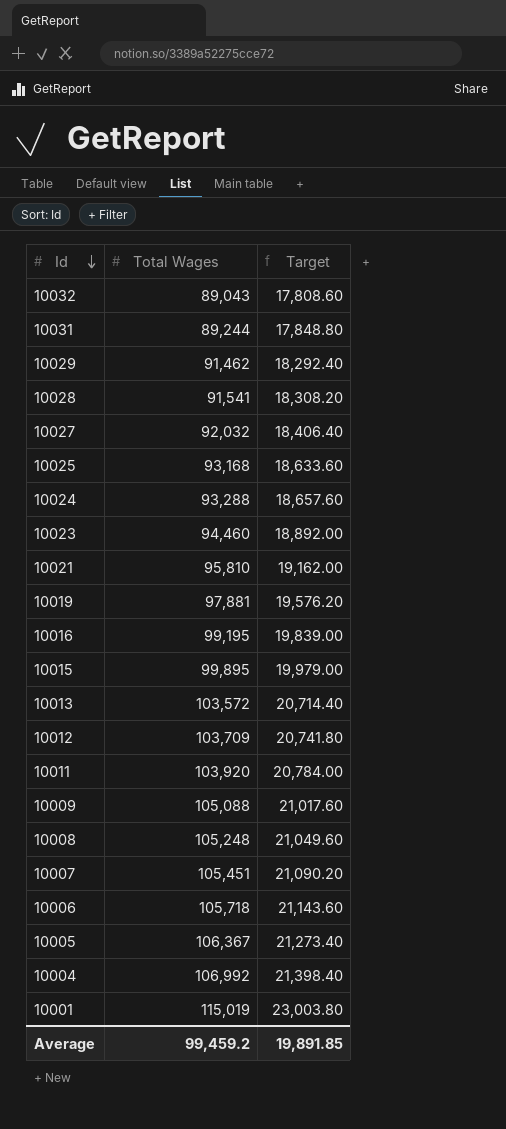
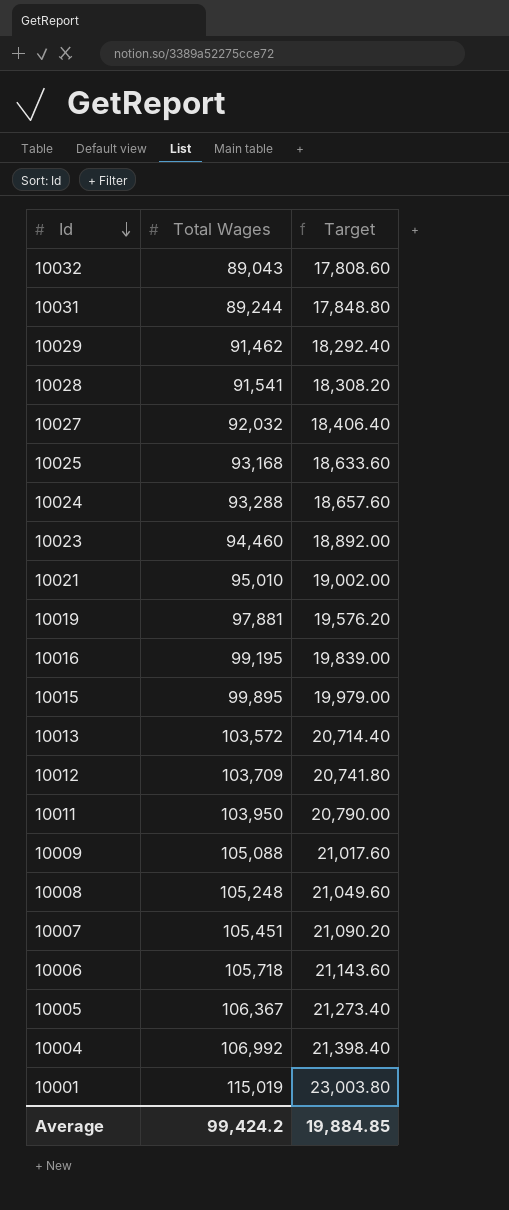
10021 | Total Wages: 95,810 -> 95,010
10021 | Target: 19,162.00 -> 19,002.00
10011 | Total Wages: 103,920 -> 103,950
10011 | Target: 20,784.00 -> 20,790.00
Average | Total Wages: 99,459.2 -> 99,424.2
Average | Target: 19,891.85 -> 19,884.85

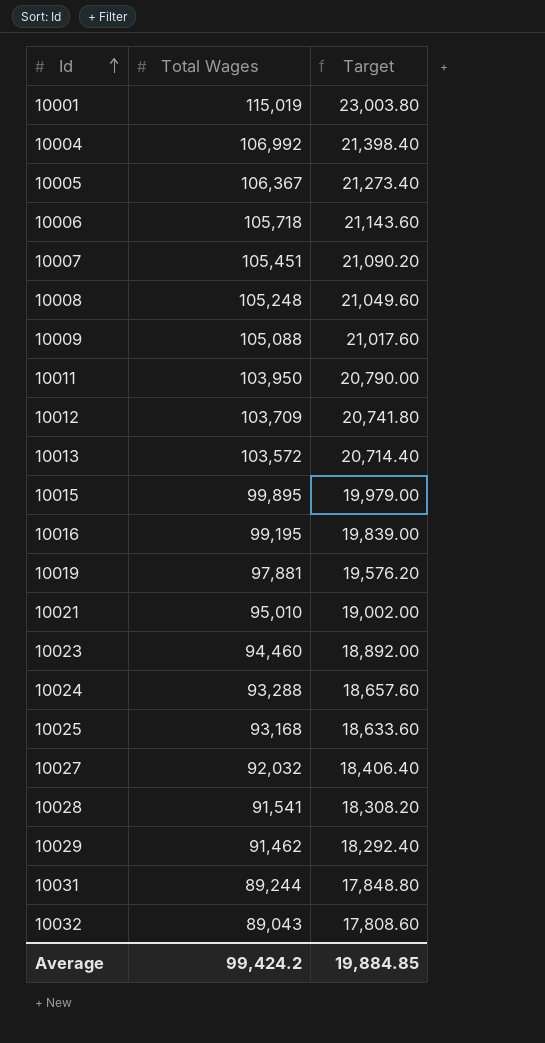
row order: Id descending -> Id ascending

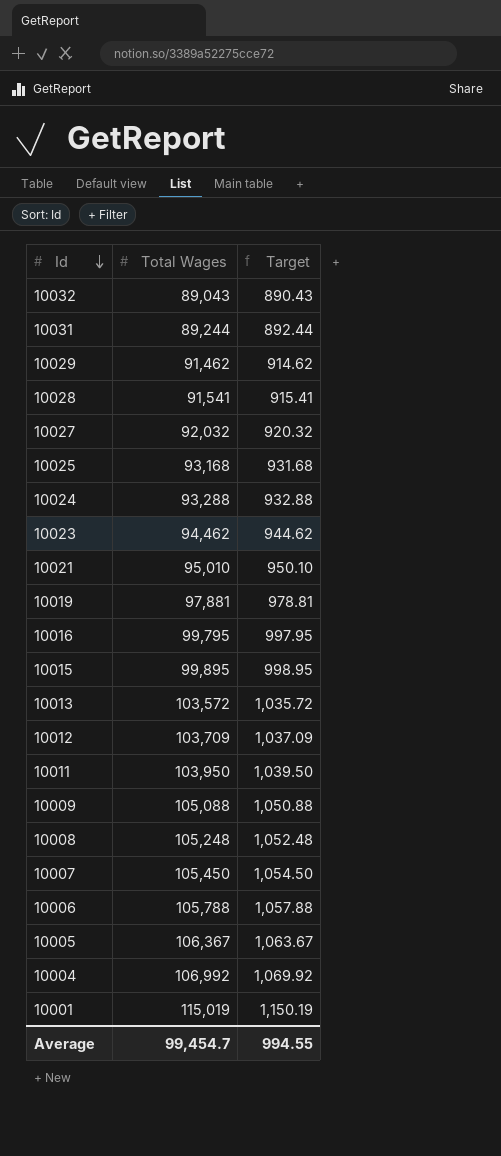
row order: Id ascending -> Id descending
column Target | formula: [Total Wages] * 0.2 -> [Total Wages] * 0.01
10023 | Total Wages: 94,460 -> 94,462
10016 | Total Wages: 99,195 -> 99,795
10007 | Total Wages: 105,451 -> 105,450
10006 | Total Wages: 105,718 -> 105,788
Average | Total Wages: 99,424.2 -> 99,454.7
Average | Target: 19,884.85 -> 994.55

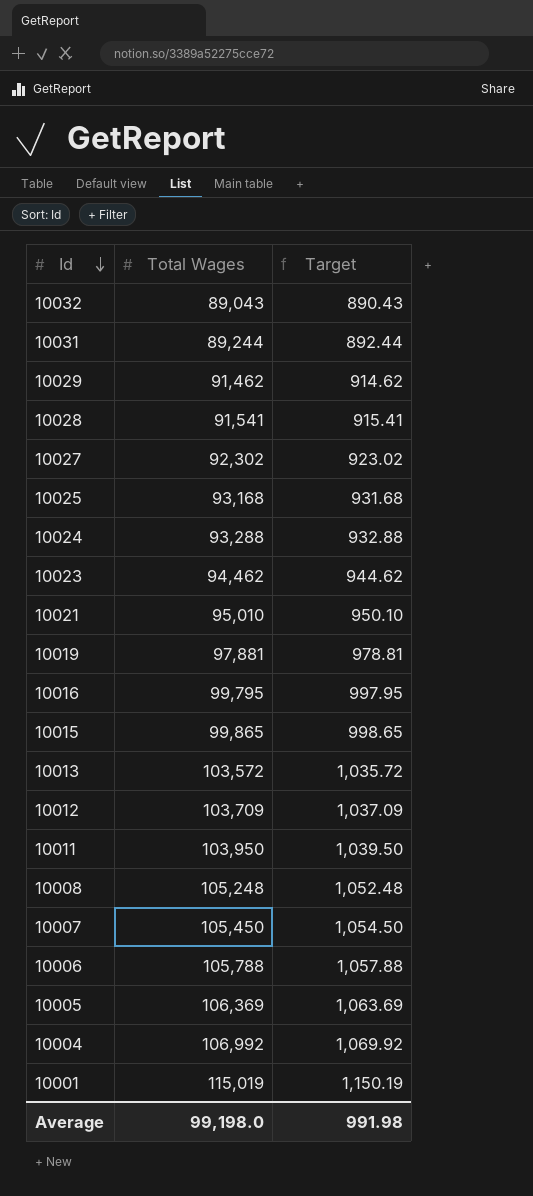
row 10009: 105,088 | 1,050.88 -> none
10027 | Total Wages: 92,032 -> 92,302
10027 | Target: 920.32 -> 923.02
10015 | Total Wages: 99,895 -> 99,865
10015 | Target: 998.95 -> 998.65
10005 | Total Wages: 106,367 -> 106,369
10005 | Target: 1,063.67 -> 1,063.69
Average | Total Wages: 99,454.7 -> 99,198.0
Average | Target: 994.55 -> 991.98

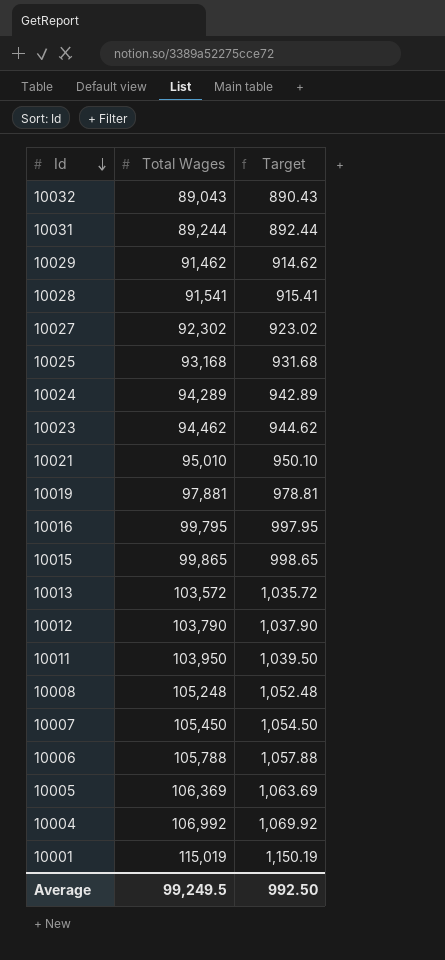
10024 | Total Wages: 93,288 -> 94,289
10024 | Target: 932.88 -> 942.89
10012 | Total Wages: 103,709 -> 103,790
10012 | Target: 1,037.09 -> 1,037.90
Average | Total Wages: 99,198.0 -> 99,249.5
Average | Target: 991.98 -> 992.50

